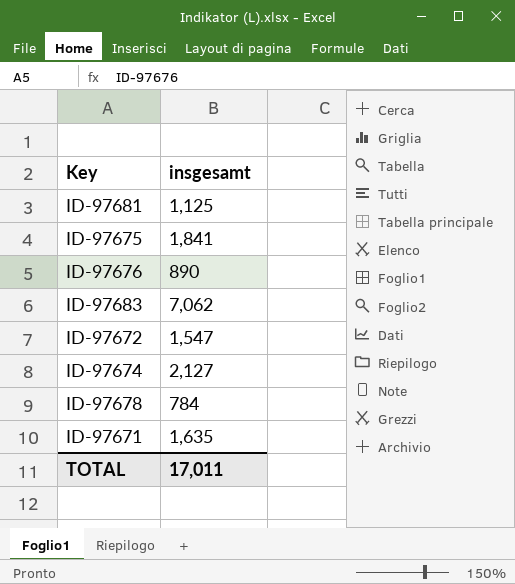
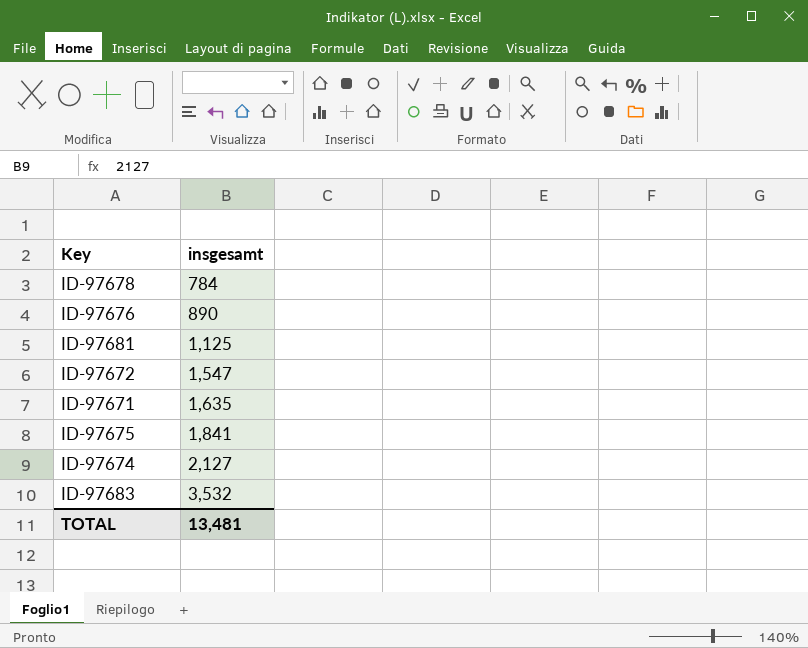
row order: none -> insgesamt ascending
ID-97683 | insgesamt: 7,062 -> 3,532
TOTAL | insgesamt: 17,011 -> 13,481

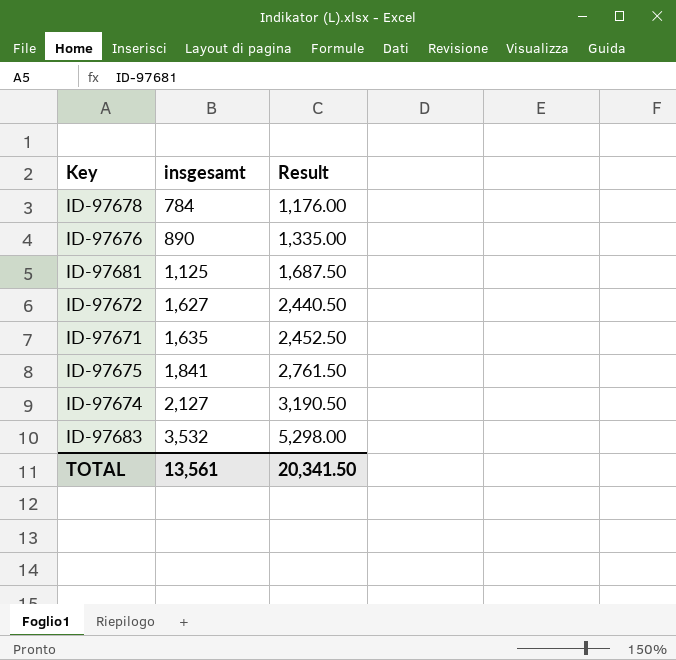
column Result | formula: none -> [insgesamt] * 1.5
ID-97672 | insgesamt: 1,547 -> 1,627
TOTAL | insgesamt: 13,481 -> 13,561

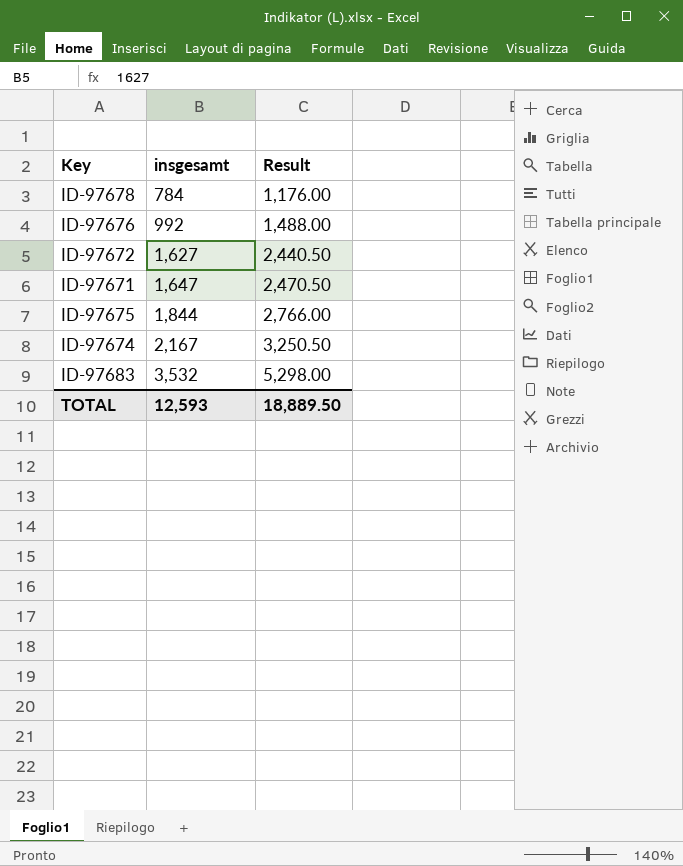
row ID-97681: 1,125 | 1,687.50 -> none
ID-97676 | insgesamt: 890 -> 992
ID-97676 | Result: 1,335.00 -> 1,488.00
ID-97671 | insgesamt: 1,635 -> 1,647
ID-97671 | Result: 2,452.50 -> 2,470.50
ID-97675 | insgesamt: 1,841 -> 1,844
ID-97675 | Result: 2,761.50 -> 2,766.00
ID-97674 | insgesamt: 2,127 -> 2,167
ID-97674 | Result: 3,190.50 -> 3,250.50
TOTAL | insgesamt: 13,561 -> 12,593
TOTAL | Result: 20,341.50 -> 18,889.50

